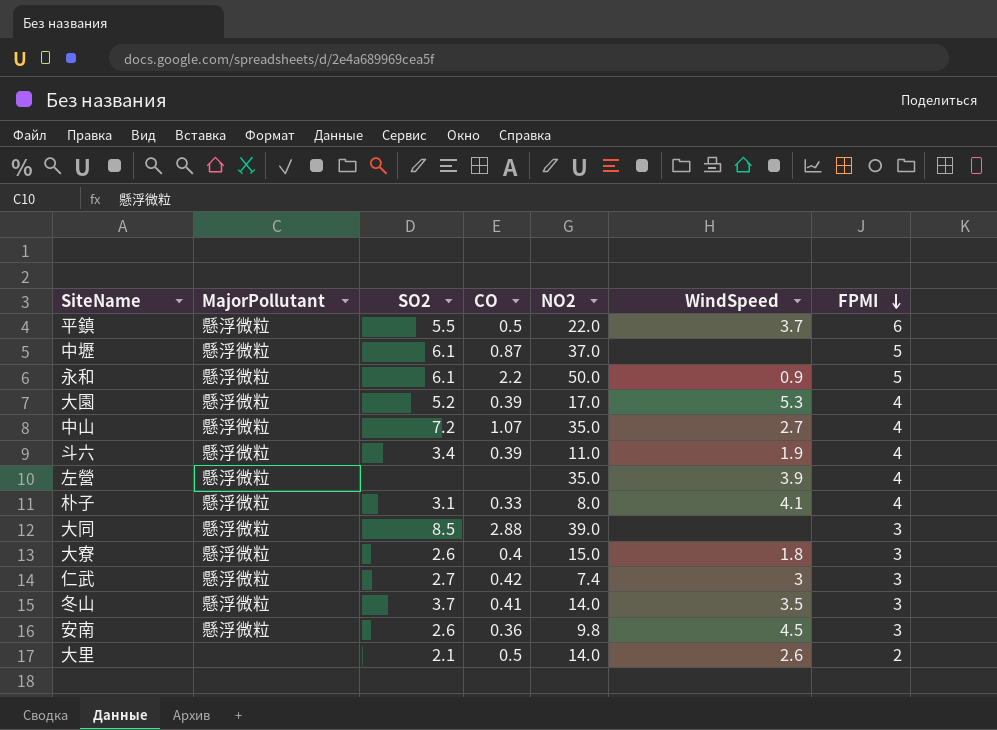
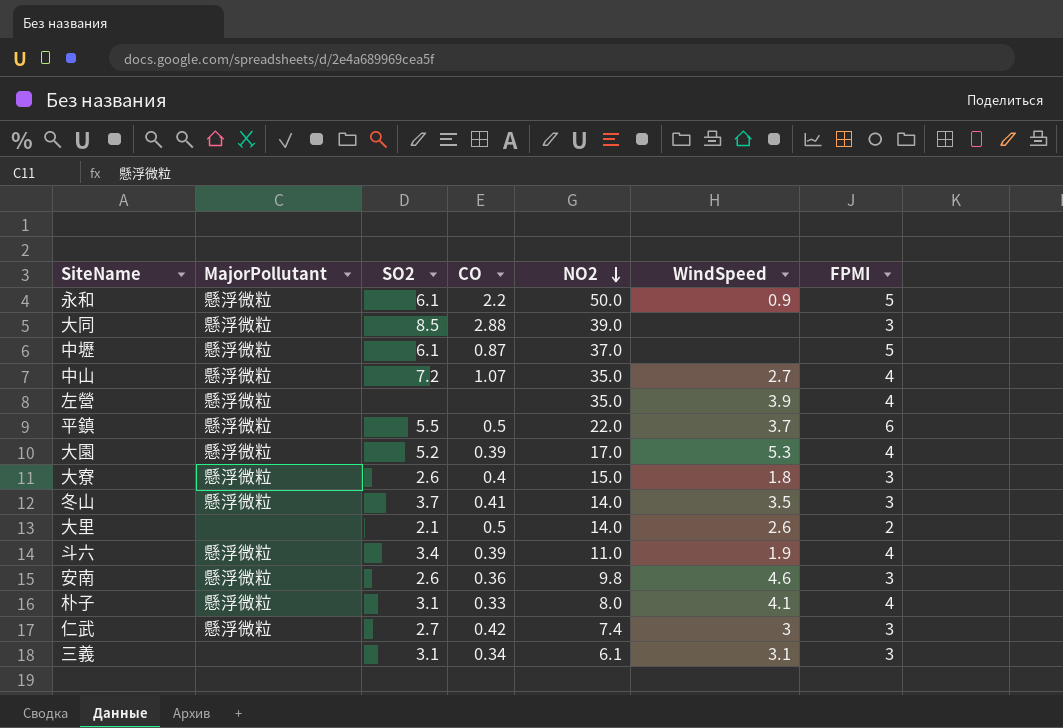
row order: FPMI descending -> NO2 descending
安南 | WindSpeed: 4.5 -> 4.6
row 三義: none -> none | 3.1 | 0.34 | 6.1 | 3.1 | 3

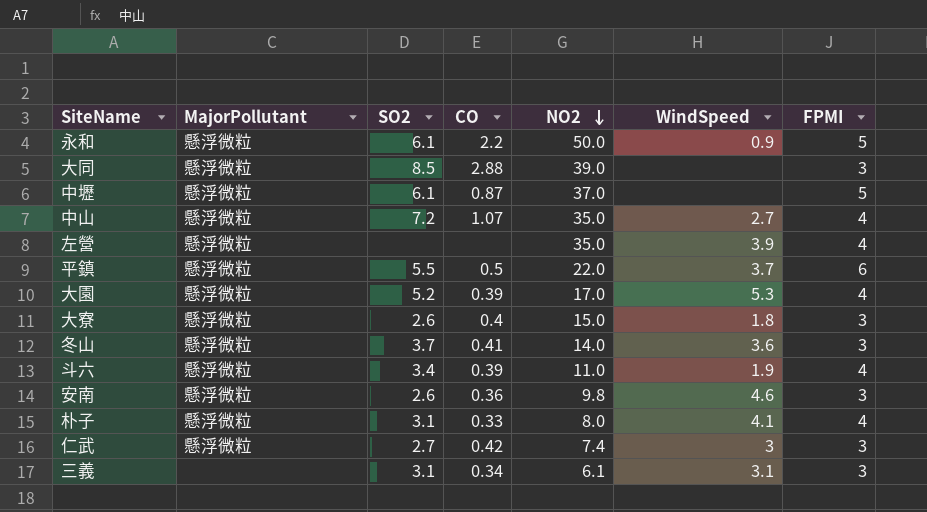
row 大里: none | 2.1 | 0.5 | 14.0 | 2.6 | 2 -> none
冬山 | WindSpeed: 3.5 -> 3.6

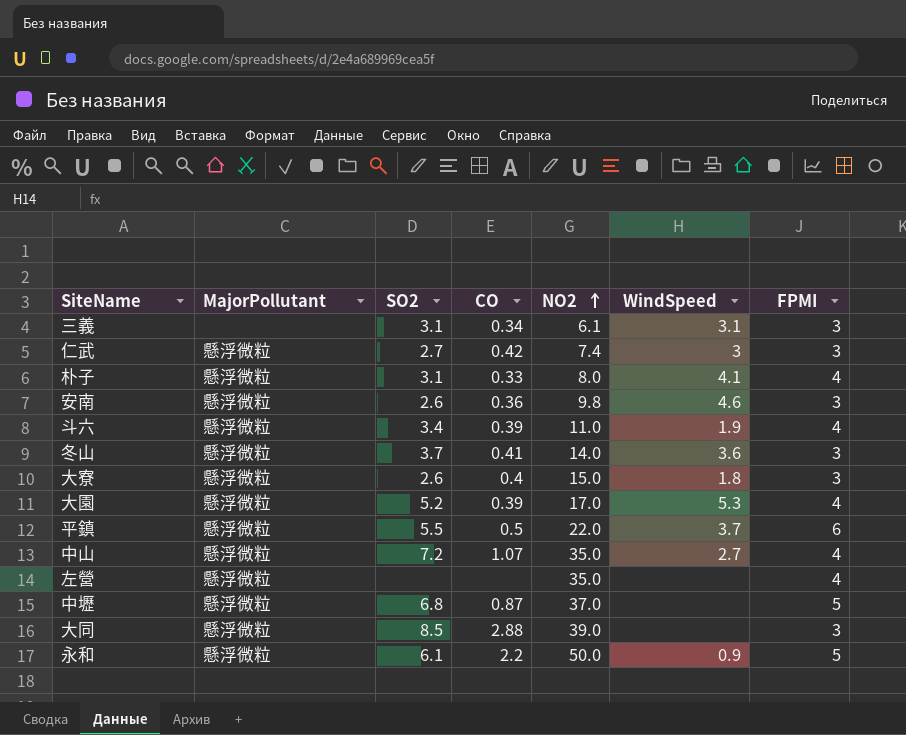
row order: NO2 descending -> NO2 ascending
左營 | WindSpeed: 3.9 -> none
中壢 | SO2: 6.1 -> 6.8

